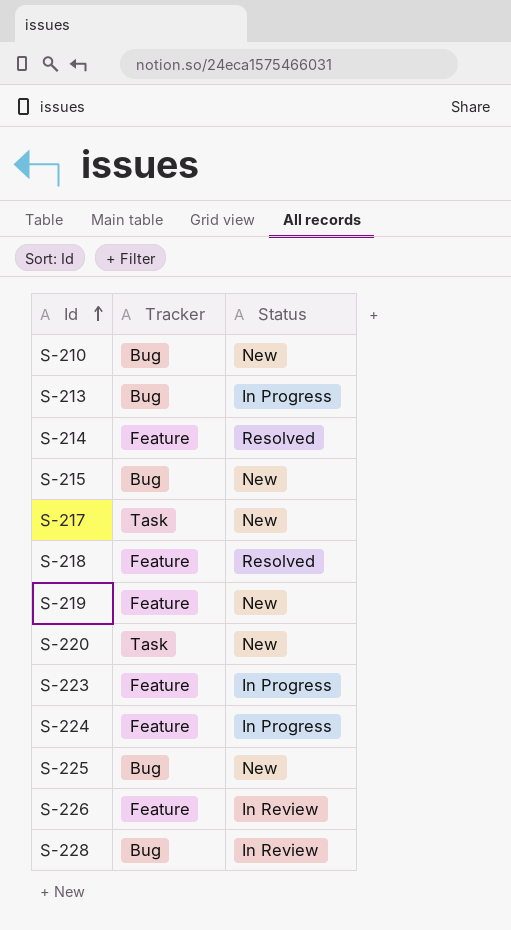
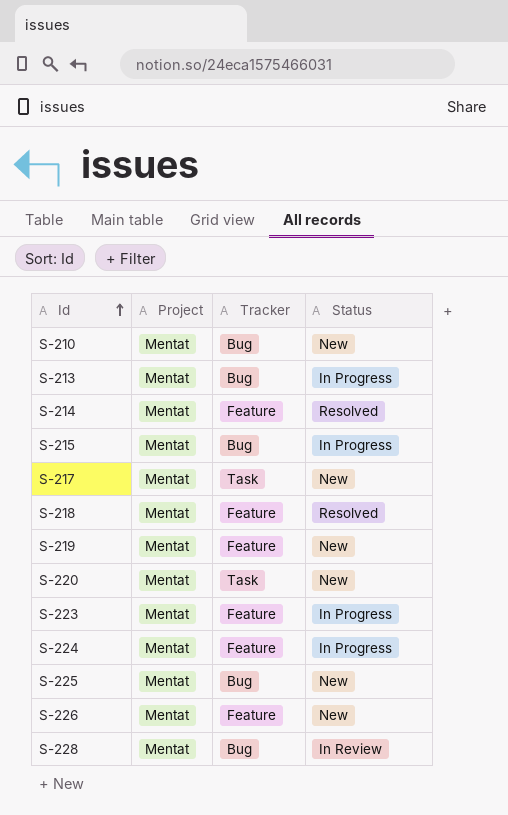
column Project | position: none -> 2
S-215 | Status: New -> In Progress
S-226 | Status: In Review -> New

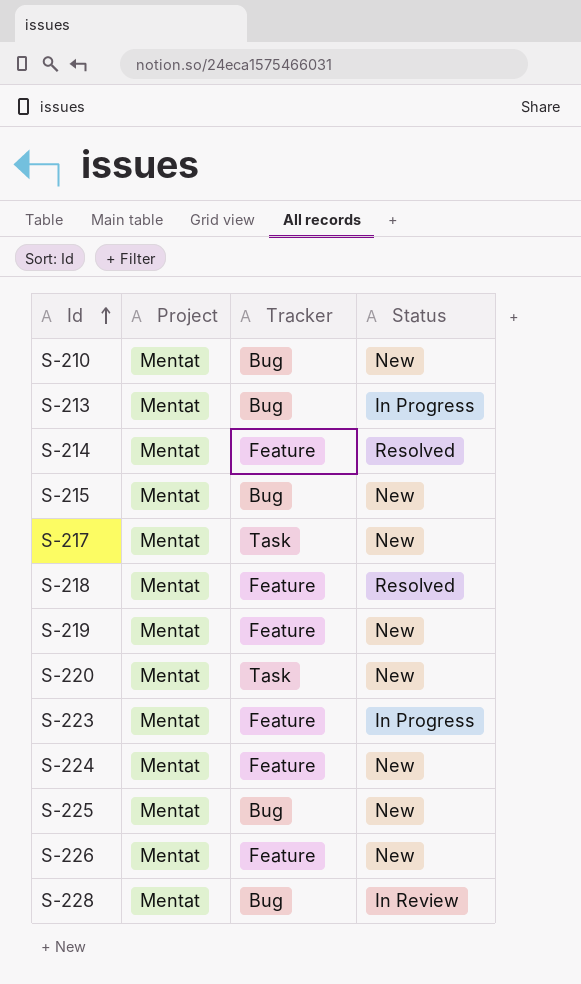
S-215 | Status: In Progress -> New
S-224 | Status: In Progress -> New

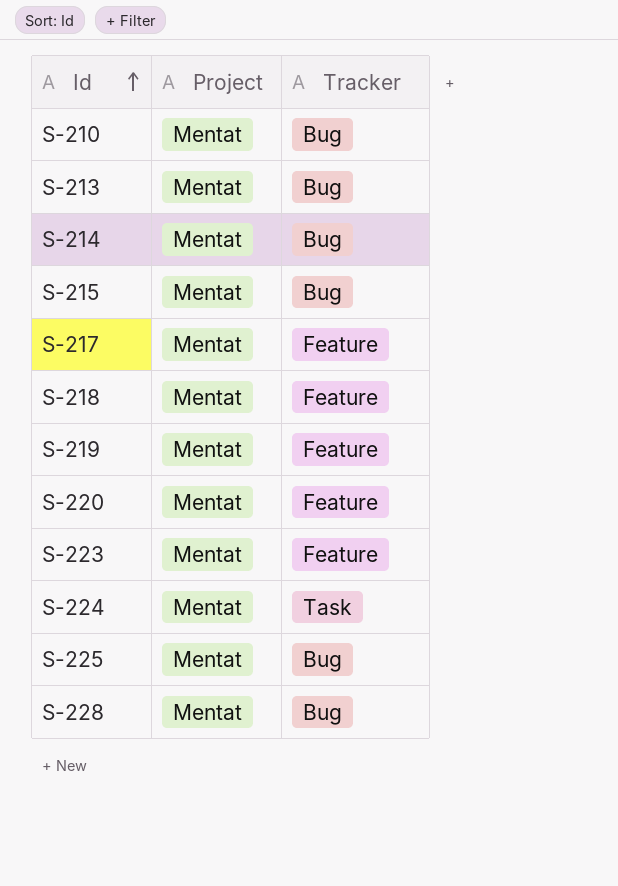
column Status | position: 4 -> none
row S-226: Mentat | Feature | New -> none
S-214 | Tracker: Feature -> Bug
S-217 | Tracker: Task -> Feature
S-220 | Tracker: Task -> Feature
S-224 | Tracker: Feature -> Task

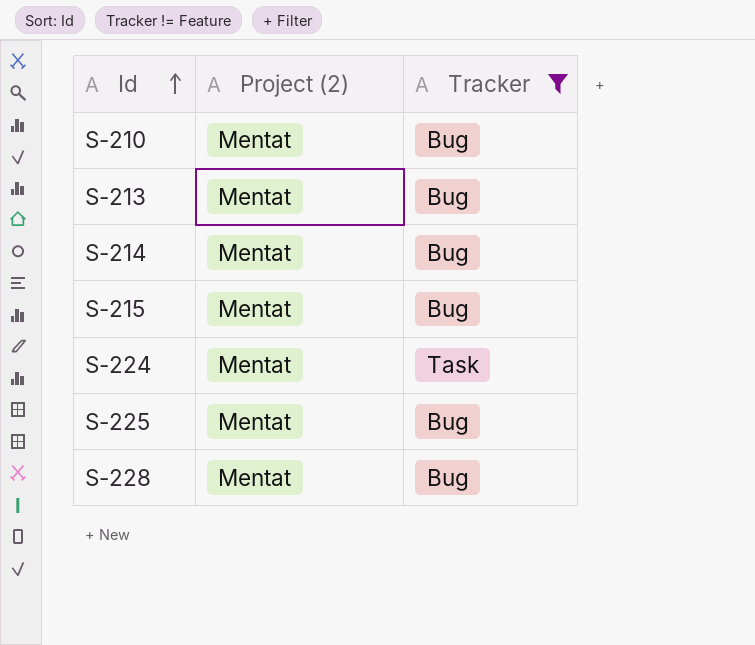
filter: none -> Tracker != Feature
column name: Project -> Project (2)

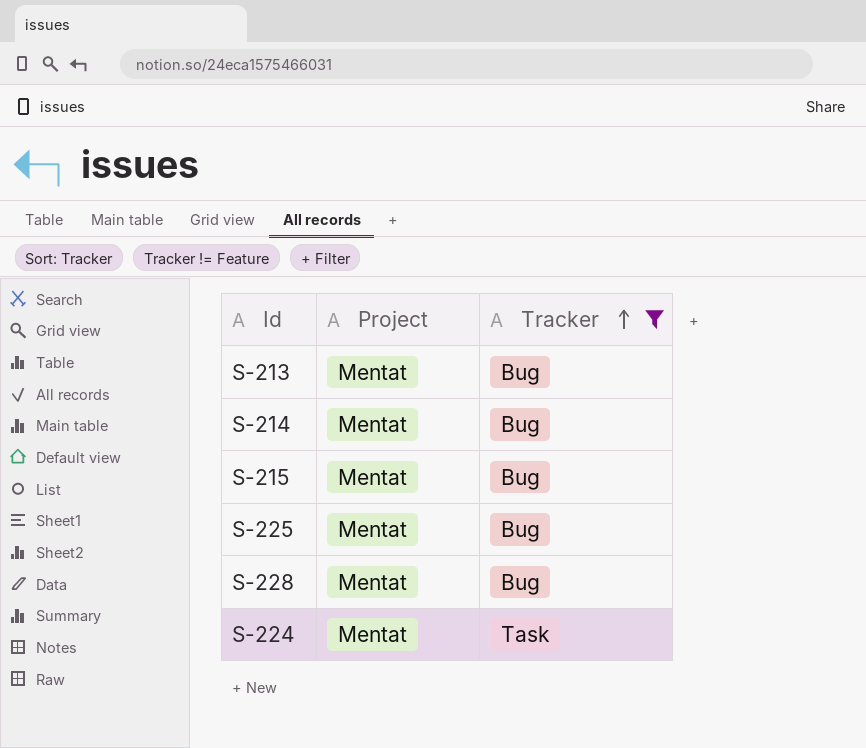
row order: Id ascending -> Tracker ascending
column name: Project (2) -> Project
row S-210: Mentat | Bug -> none

